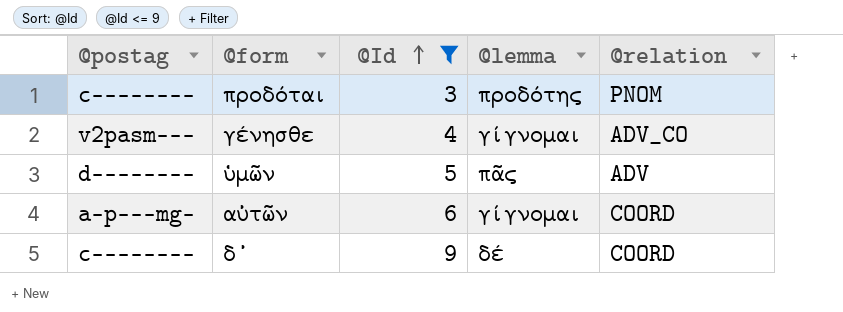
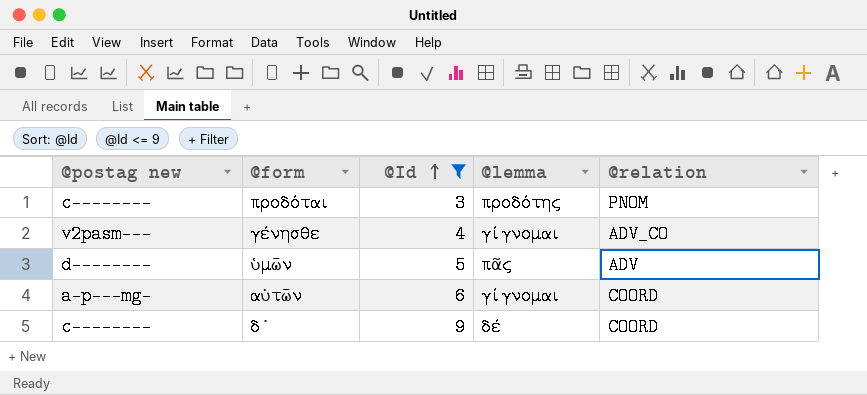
column name: @postag -> @postag new

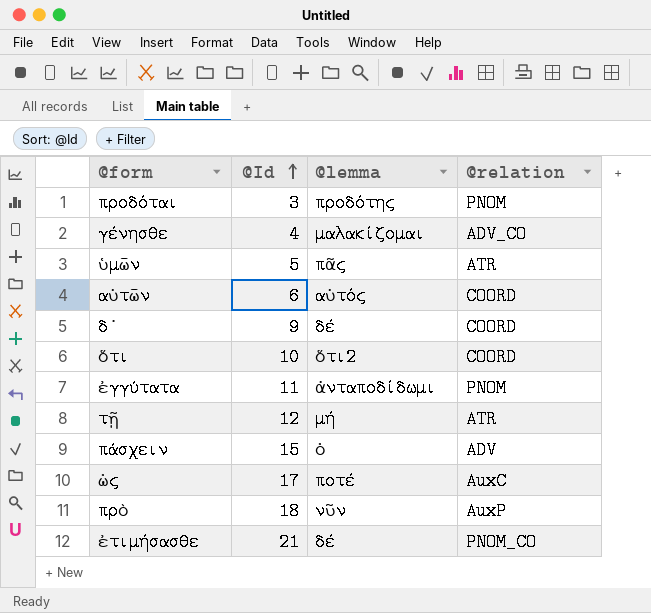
filter: @Id <= 9 -> none
column @postag new | position: 1 -> none
γένησθε | @lemma: γίγνομαι -> μαλακίζομαι
ὑμῶν | @relation: ADV -> ATR
αὐτῶν | @lemma: γίγνομαι -> αὐτός

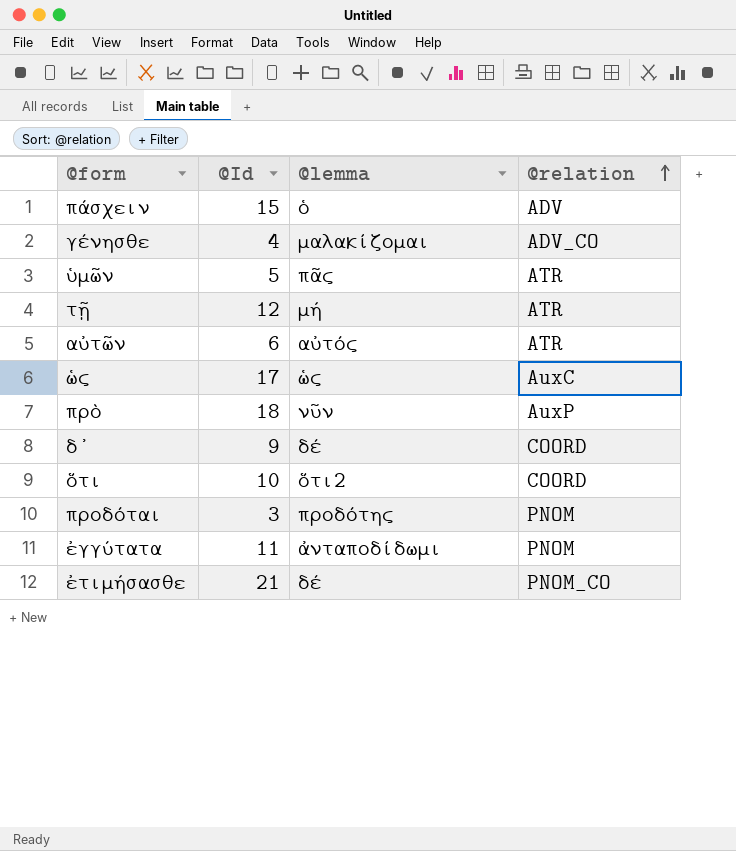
row order: @Id ascending -> @relation ascending
αὐτῶν | @relation: COORD -> ATR
ὡς | @lemma: ποτέ -> ὡς

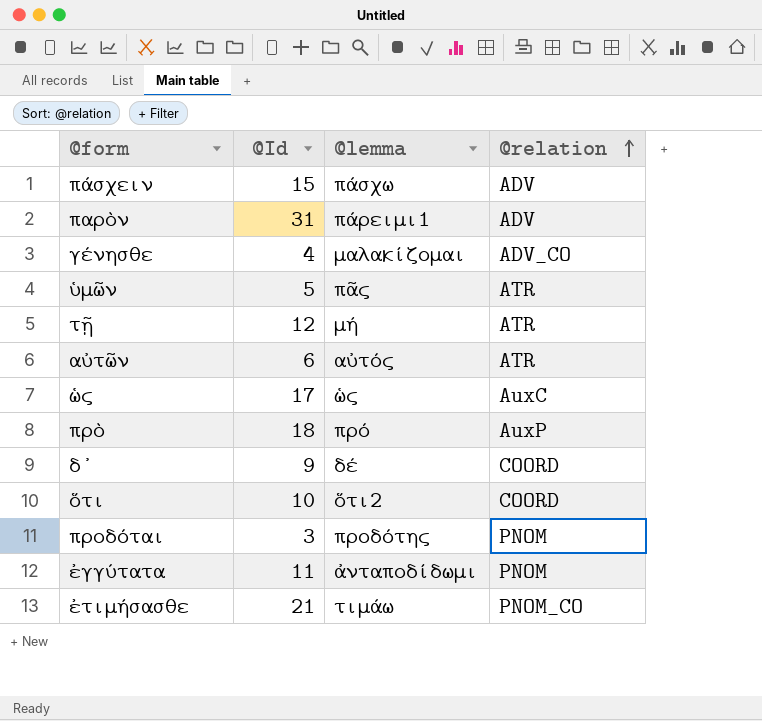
πάσχειν | @lemma: ὁ -> πάσχω
row παρὸν: none -> 31 | πάρειμι1 | ADV
πρὸ | @lemma: νῦν -> πρό
ἐτιμήσασθε | @lemma: δέ -> τιμάω

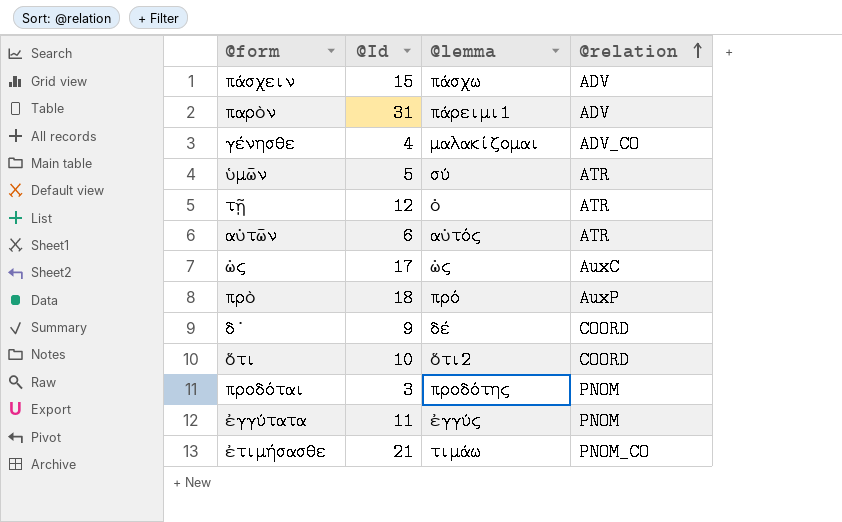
ὑμῶν | @lemma: πᾶς -> σύ
τῇ | @lemma: μή -> ὁ
ἐγγύτατα | @lemma: ἀνταποδίδωμι -> ἐγγύς

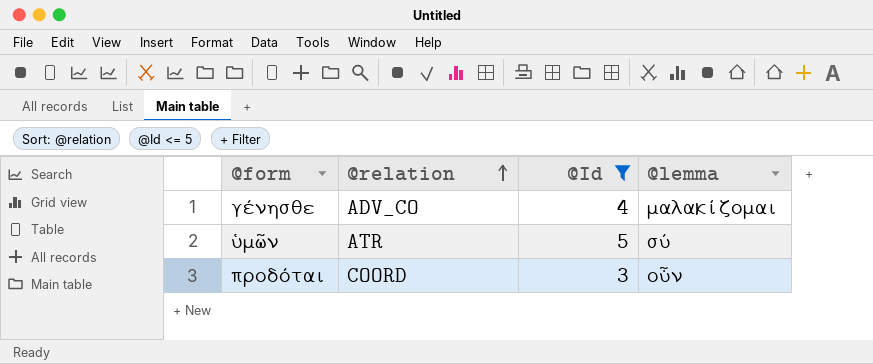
filter: none -> @Id <= 5
column @relation | position: 4 -> 2
προδόται | @relation: PNOM -> COORD
προδόται | @lemma: προδότης -> οὖν

